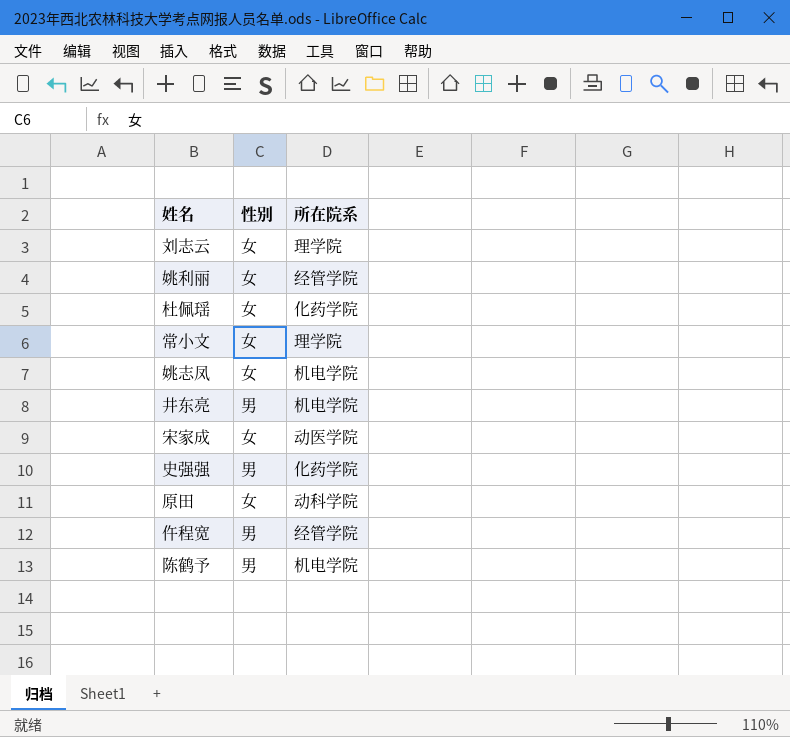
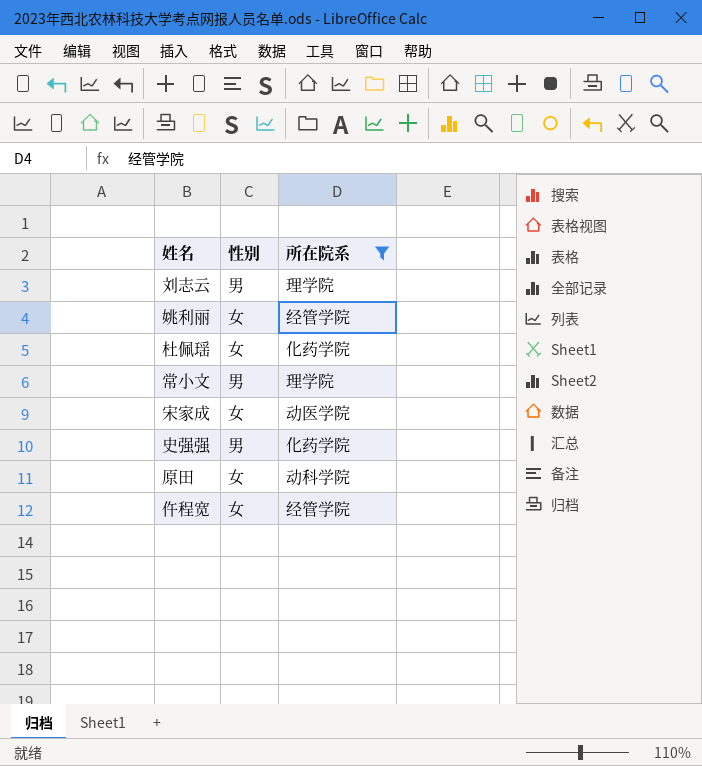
filter: none -> 所在院系 != 机电学院
刘志云 | 性别: 女 -> 男
常小文 | 性别: 女 -> 男
仵程宽 | 性别: 男 -> 女

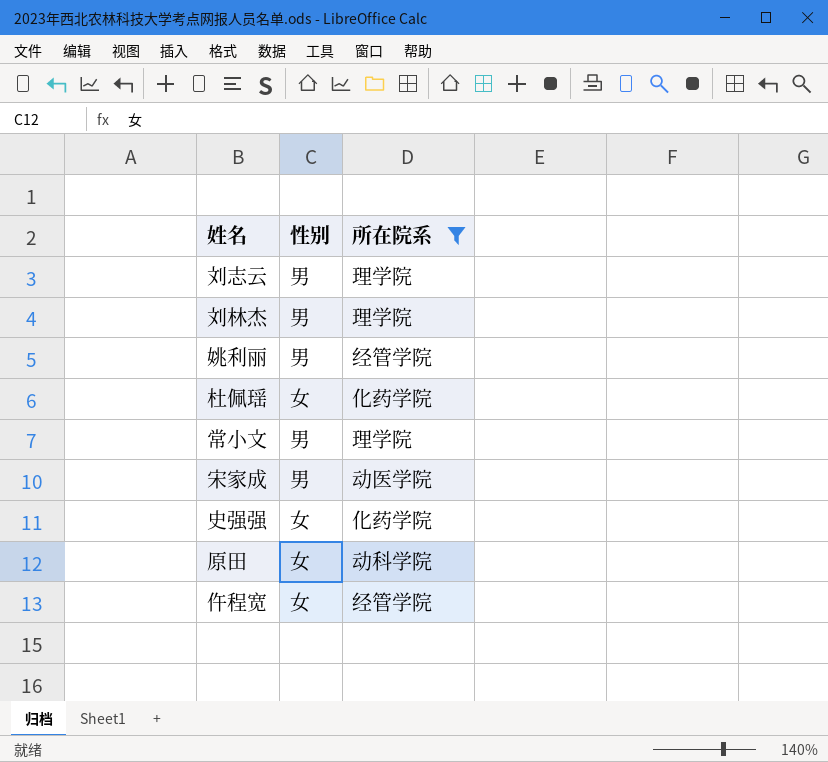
row 刘林杰: none -> 男 | 理学院
姚利丽 | 性别: 女 -> 男
宋家成 | 性别: 女 -> 男
史强强 | 性别: 男 -> 女

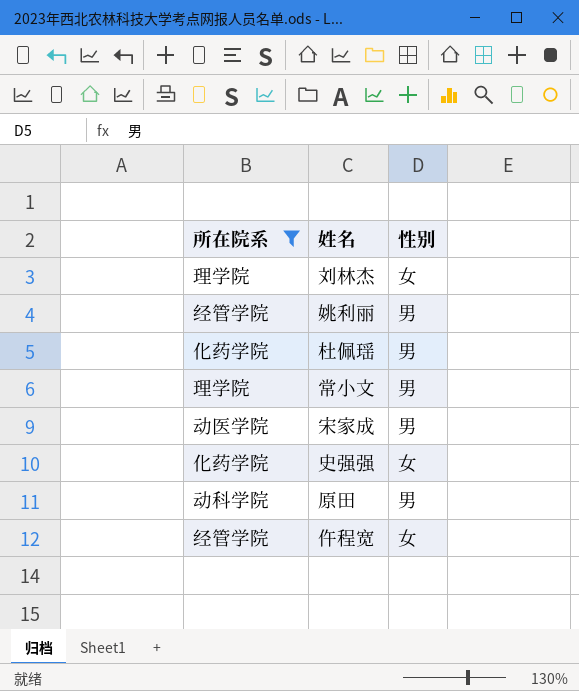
column 所在院系 | position: 3 -> 1
row 刘志云: 男 | 理学院 -> none
刘林杰 | 性别: 男 -> 女
杜佩瑶 | 性别: 女 -> 男
原田 | 性别: 女 -> 男

